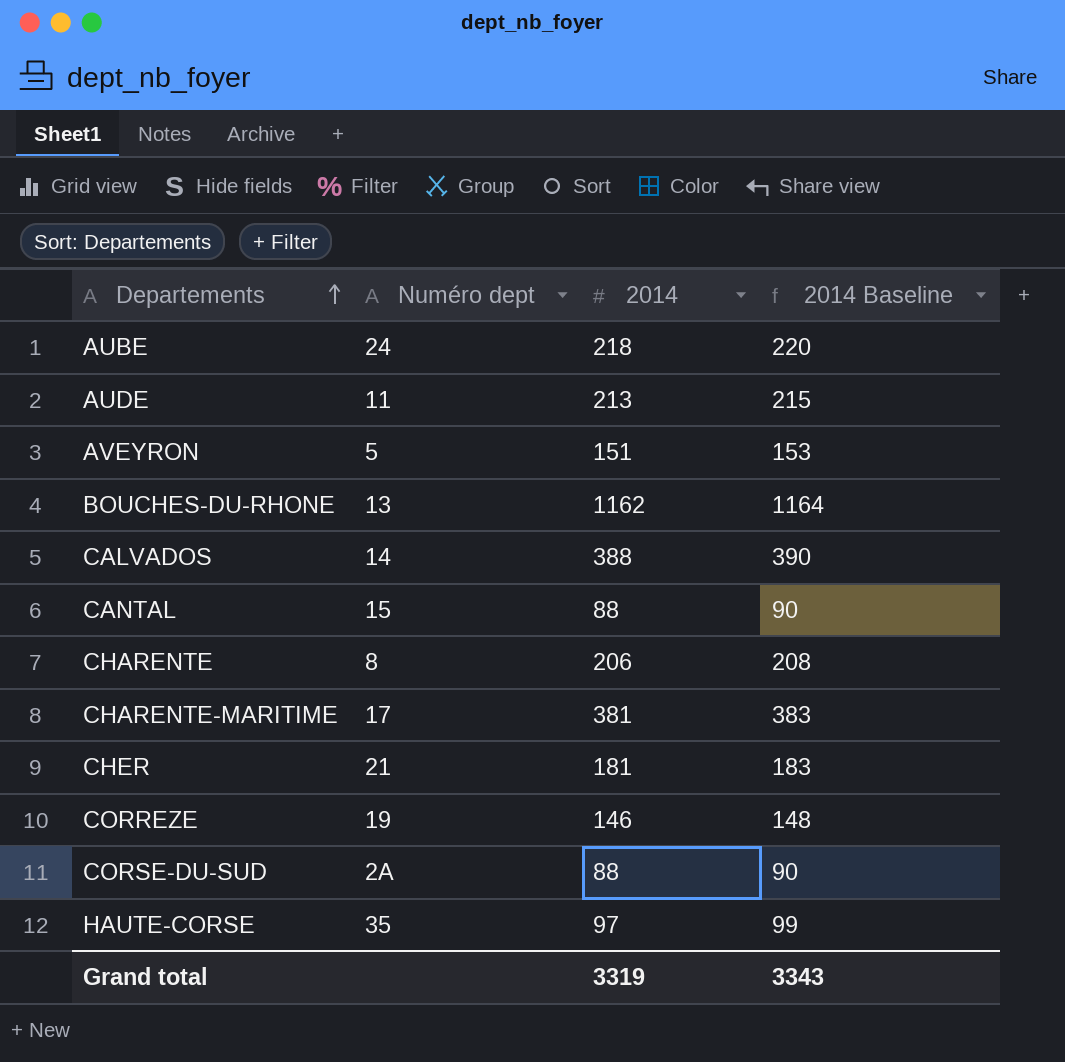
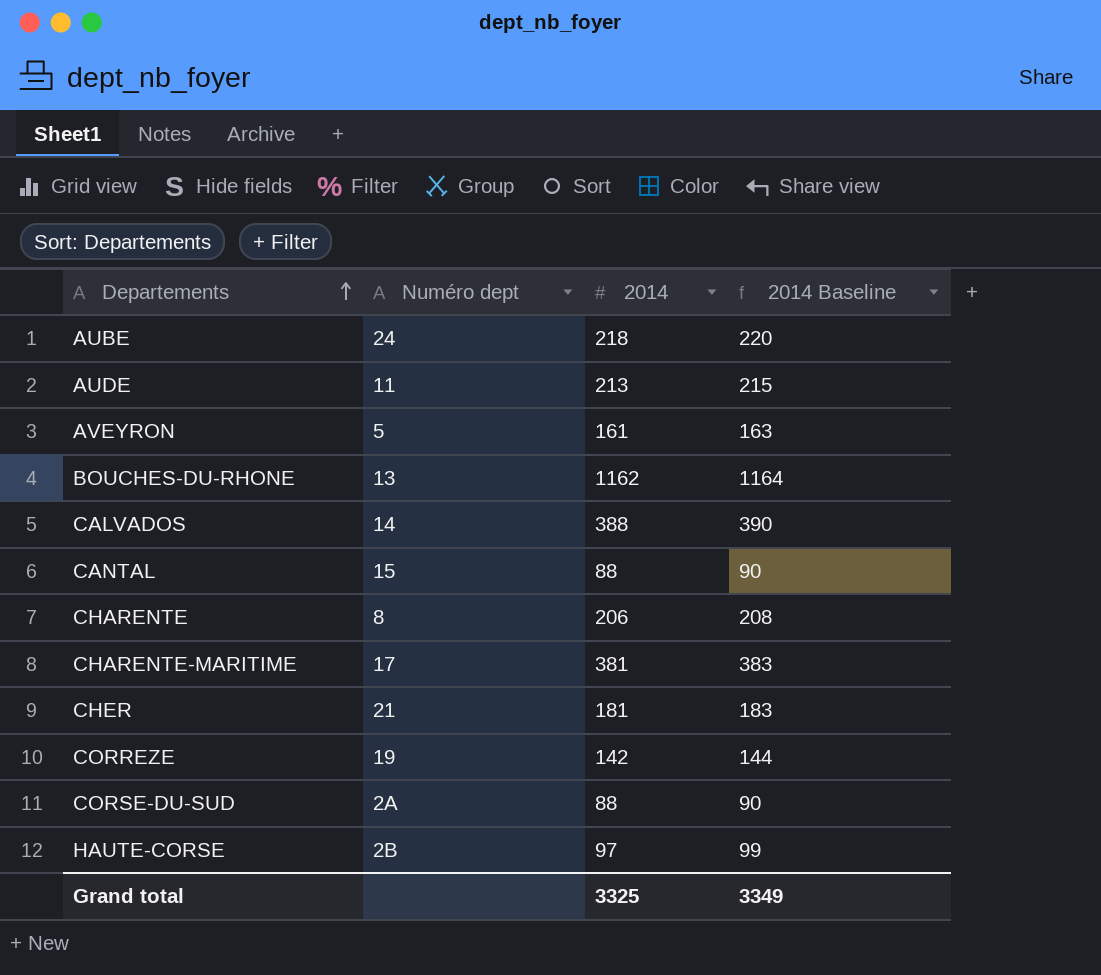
AVEYRON | 2014: 151 -> 161
AVEYRON | 2014 Baseline: 153 -> 163
CORREZE | 2014: 146 -> 142
CORREZE | 2014 Baseline: 148 -> 144
HAUTE-CORSE | Numéro dept: 35 -> 2B
Grand total | 2014: 3319 -> 3325
Grand total | 2014 Baseline: 3343 -> 3349

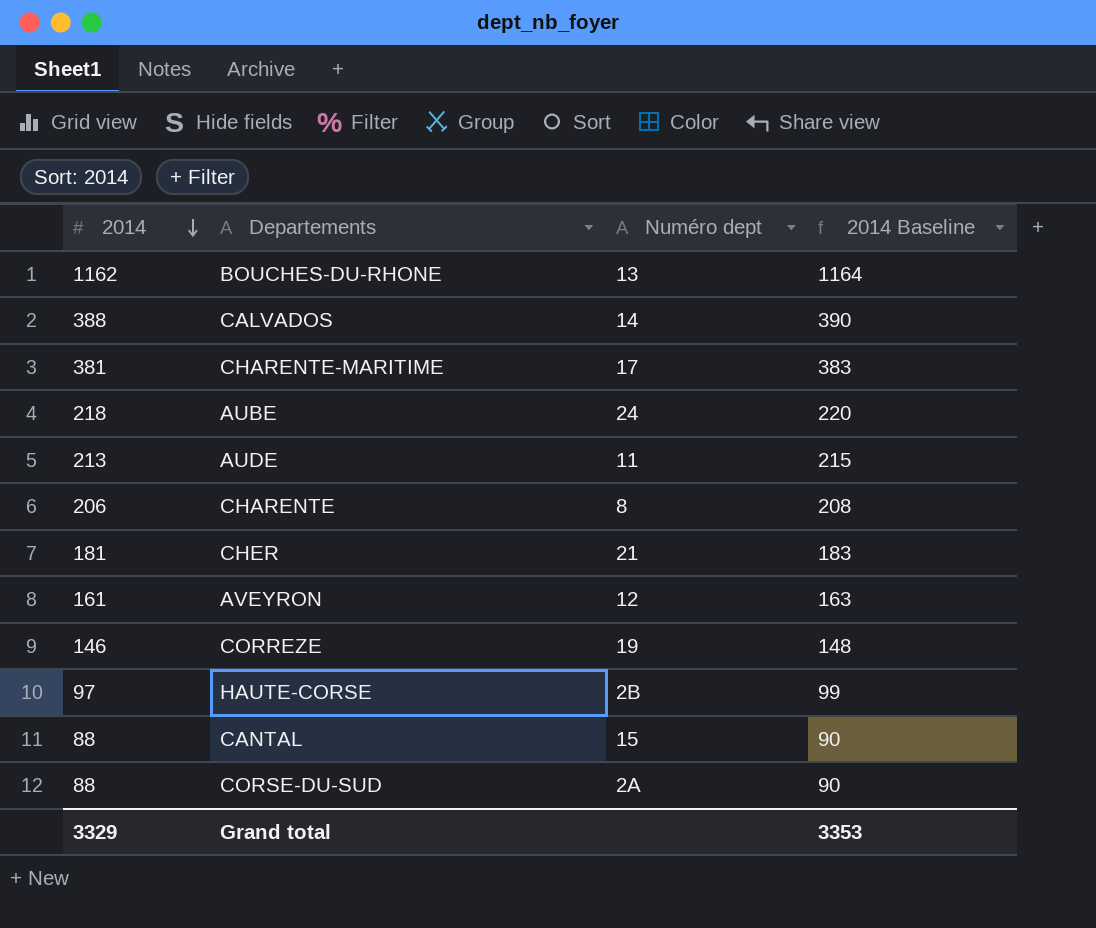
row order: Departements ascending -> 2014 descending
column 2014 | position: 3 -> 1
AVEYRON | Numéro dept: 5 -> 12
CORREZE | 2014: 142 -> 146
CORREZE | 2014 Baseline: 144 -> 148
Grand total | 2014: 3325 -> 3329
Grand total | 2014 Baseline: 3349 -> 3353

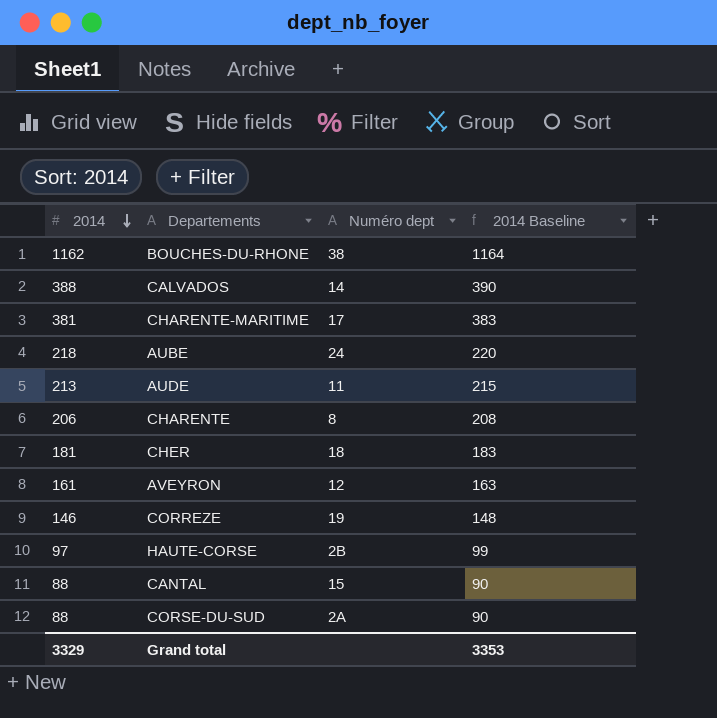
BOUCHES-DU-RHONE | Numéro dept: 13 -> 38
CHER | Numéro dept: 21 -> 18

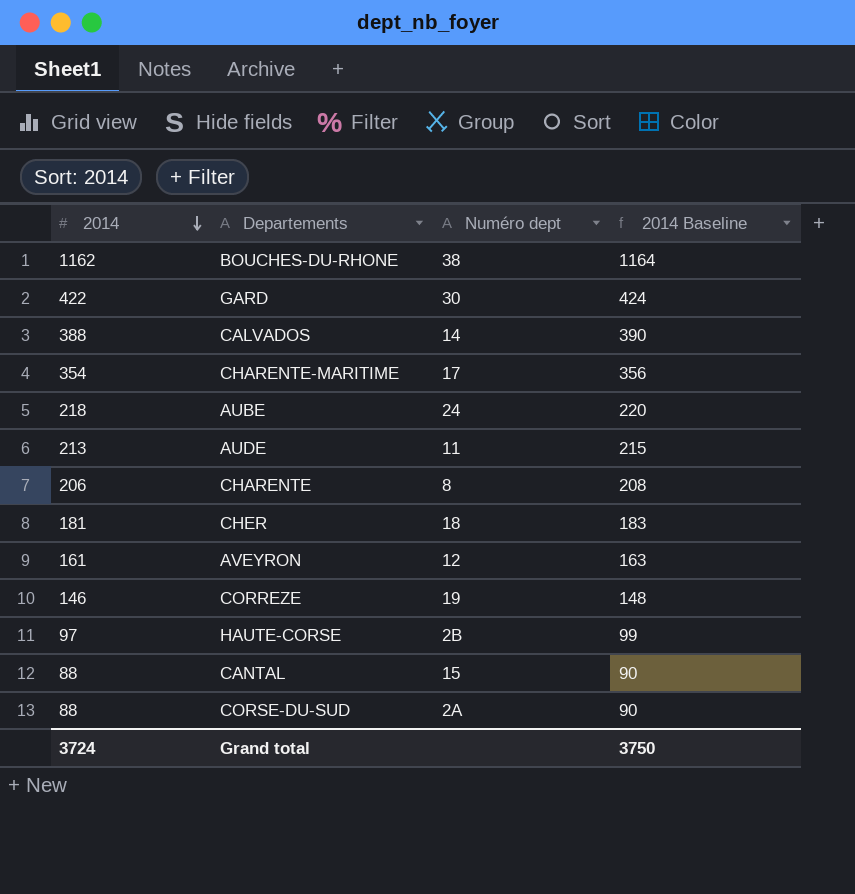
row GARD: none -> 422 | 30 | 424
CHARENTE-MARITIME | 2014: 381 -> 354
CHARENTE-MARITIME | 2014 Baseline: 383 -> 356
Grand total | 2014: 3329 -> 3724
Grand total | 2014 Baseline: 3353 -> 3750

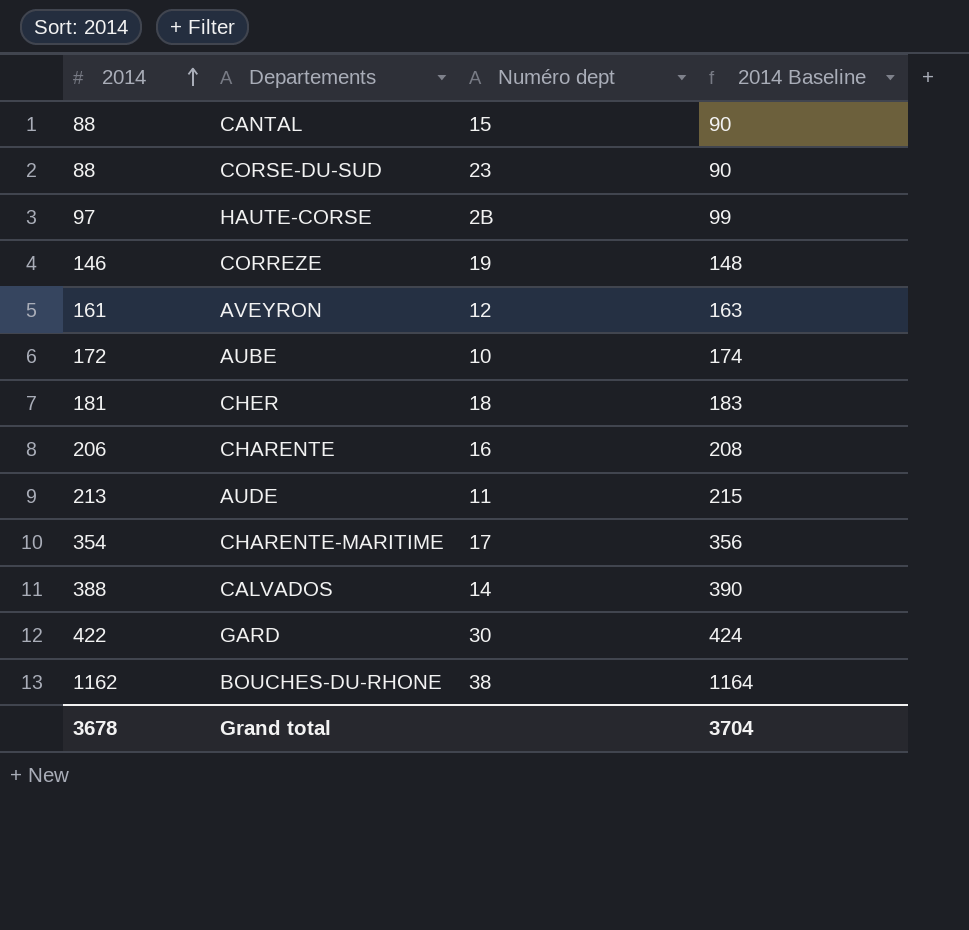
row order: 2014 descending -> 2014 ascending
CORSE-DU-SUD | Numéro dept: 2A -> 23
AUBE | 2014: 218 -> 172
AUBE | Numéro dept: 24 -> 10
AUBE | 2014 Baseline: 220 -> 174
CHARENTE | Numéro dept: 8 -> 16
Grand total | 2014: 3724 -> 3678
Grand total | 2014 Baseline: 3750 -> 3704

